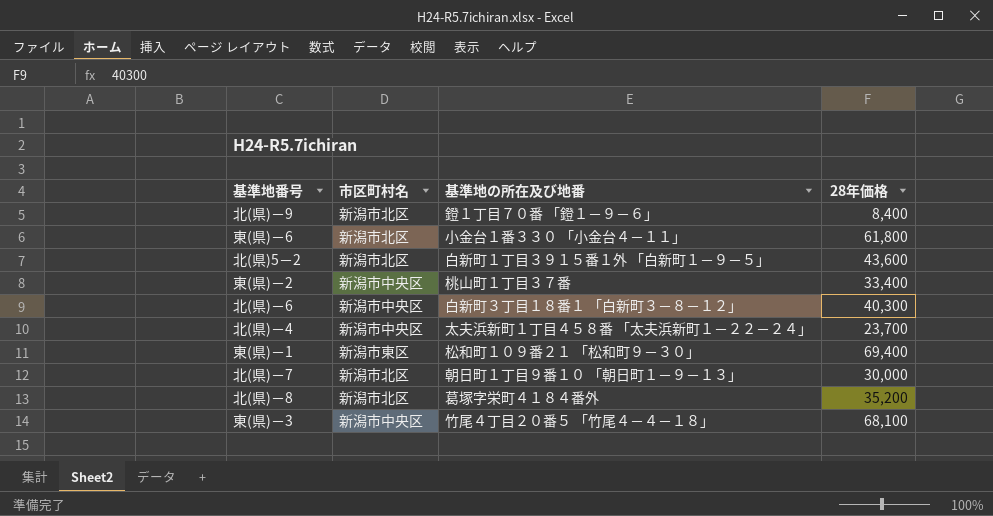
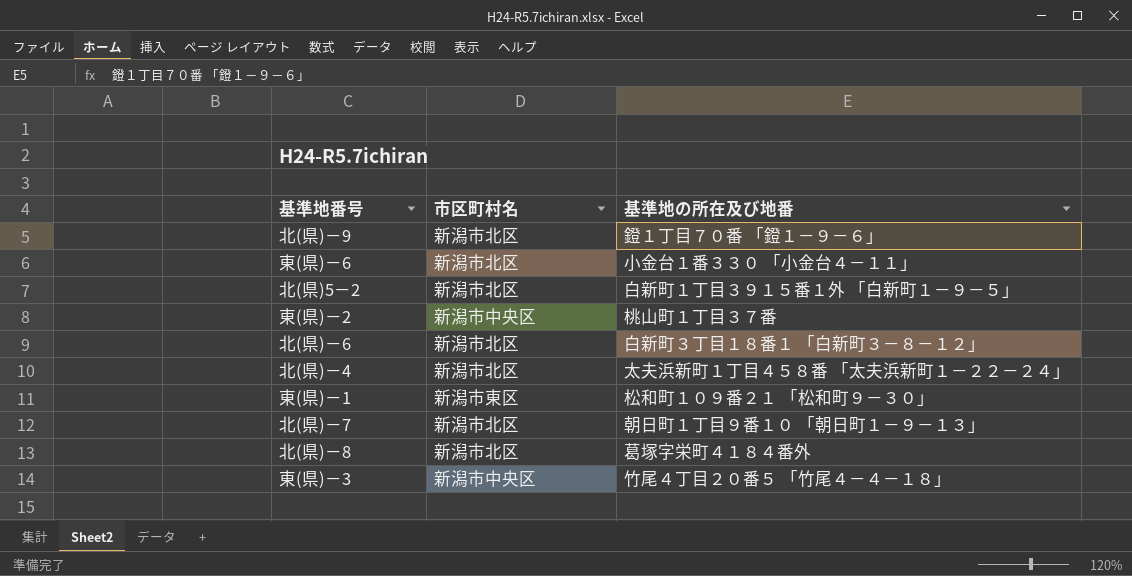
column 28年価格 | position: 4 -> none
北(県)－6 | 市区町村名: 新潟市中央区 -> 新潟市北区
北(県)－4 | 市区町村名: 新潟市中央区 -> 新潟市北区

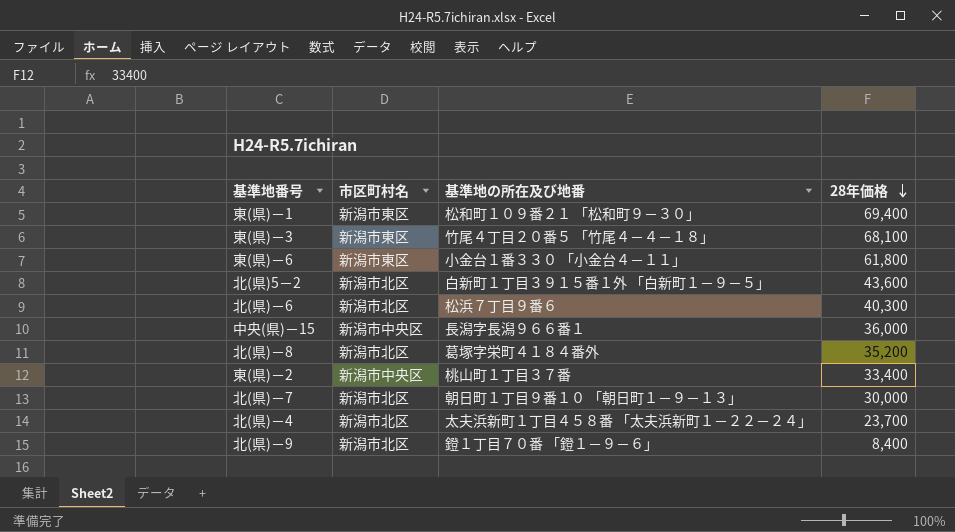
row order: none -> 28年価格 descending
column 28年価格 | position: none -> 4
東(県)－3 | 市区町村名: 新潟市中央区 -> 新潟市東区
東(県)－6 | 市区町村名: 新潟市北区 -> 新潟市東区
北(県)－6 | 基準地の所在及び地番: 白新町３丁目１８番１ 「白新町３－８－１２」 -> 松浜７丁目９番６
row 中央(県)－15: none -> 新潟市中央区 | 長潟字長潟９６６番１ | 36,000

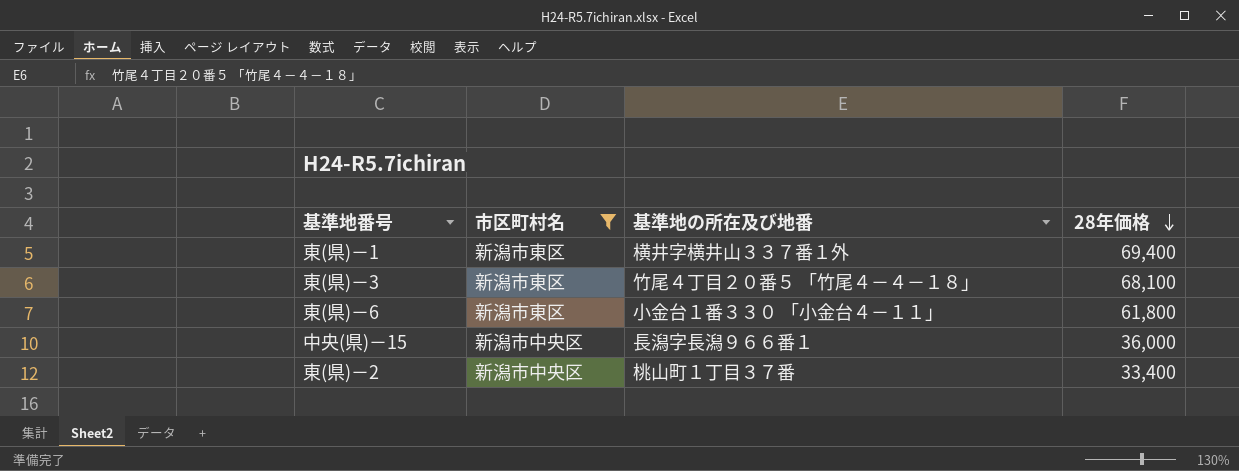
filter: none -> 市区町村名 != 新潟市北区
東(県)－1 | 基準地の所在及び地番: 松和町１０９番２１ 「松和町９－３０」 -> 横井字横井山３３７番１外

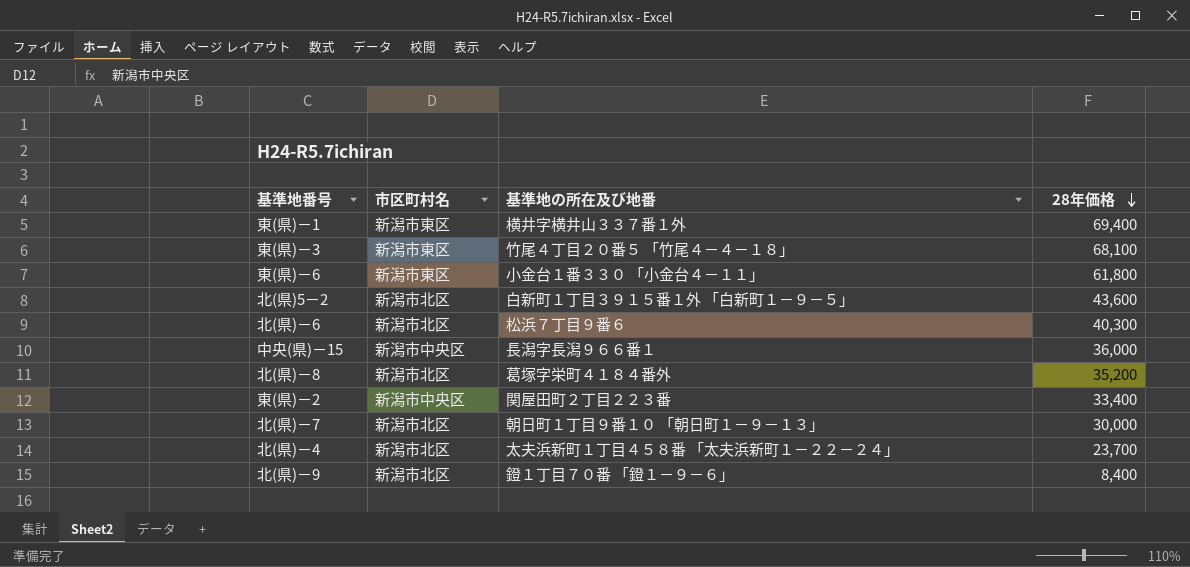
filter: 市区町村名 != 新潟市北区 -> none
東(県)－2 | 基準地の所在及び地番: 桃山町１丁目３７番 -> 関屋田町２丁目２２３番

